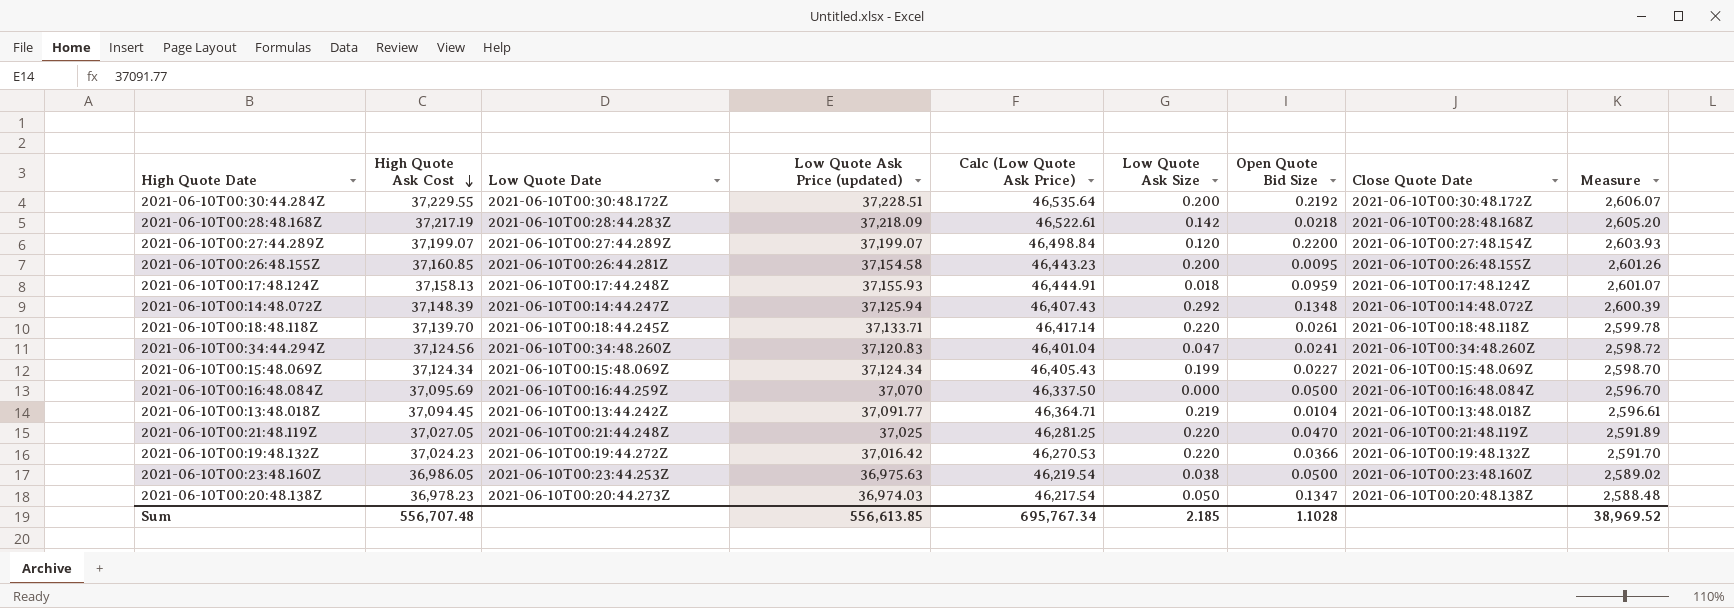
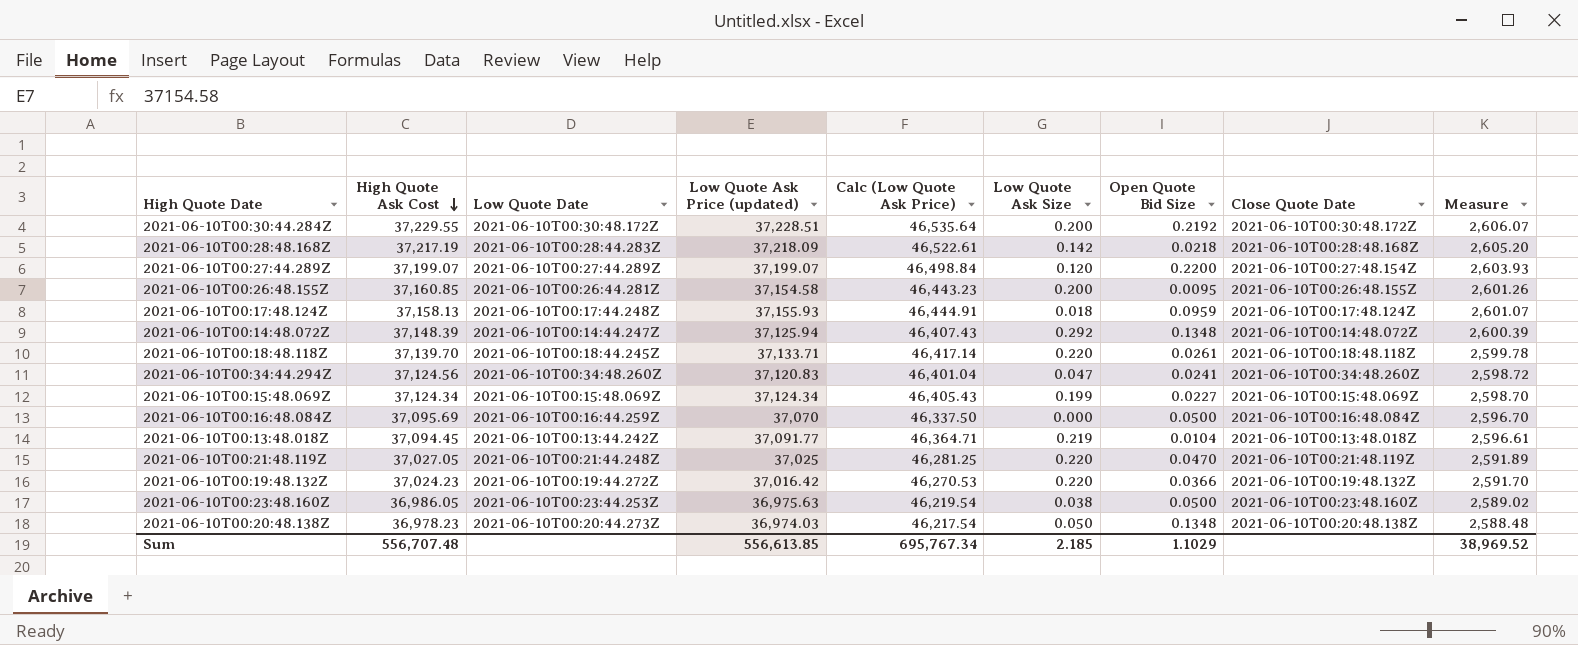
2021-06-10T00:20:48.138Z | Open Quote Bid Size: 0.1347 -> 0.1348
Sum | Open Quote Bid Size: 1.1028 -> 1.1029

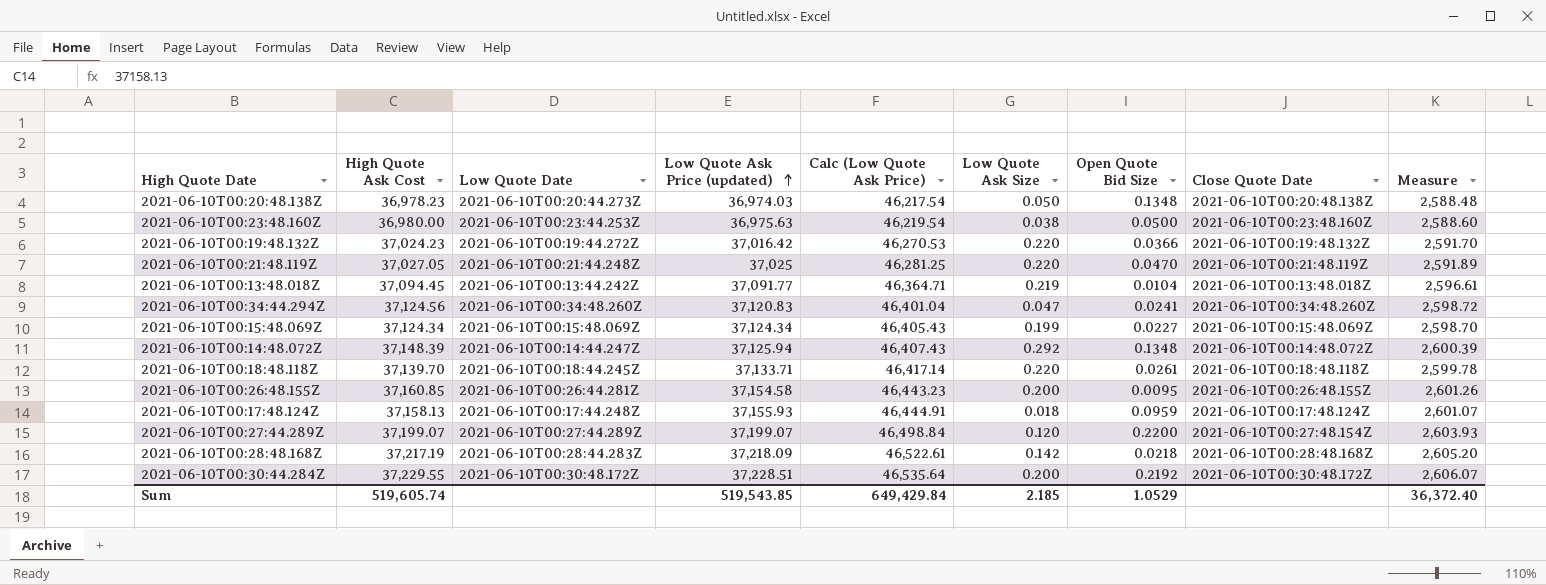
row order: High Quote Ask Cost descending -> Low Quote Ask Price (updated) ascending
row 2021-06-10T00:16:48.084Z: 37,095.69 | 2021-06-10T00:16:44.259Z | 37,070 | 46,337.50 | 0.000 | 0.0500 | 2021-06-10T00:16:48.084Z | 2,596.70 -> none
2021-06-10T00:23:48.160Z | High Quote Ask Cost: 36,986.05 -> 36,980.00
2021-06-10T00:23:48.160Z | Measure: 2,589.02 -> 2,588.60
Sum | High Quote Ask Cost: 556,707.48 -> 519,605.74
Sum | Low Quote Ask Price (updated): 556,613.85 -> 519,543.85
Sum | Calc (Low Quote Ask Price): 695,767.34 -> 649,429.84
Sum | Open Quote Bid Size: 1.1029 -> 1.0529
Sum | Measure: 38,969.52 -> 36,372.40

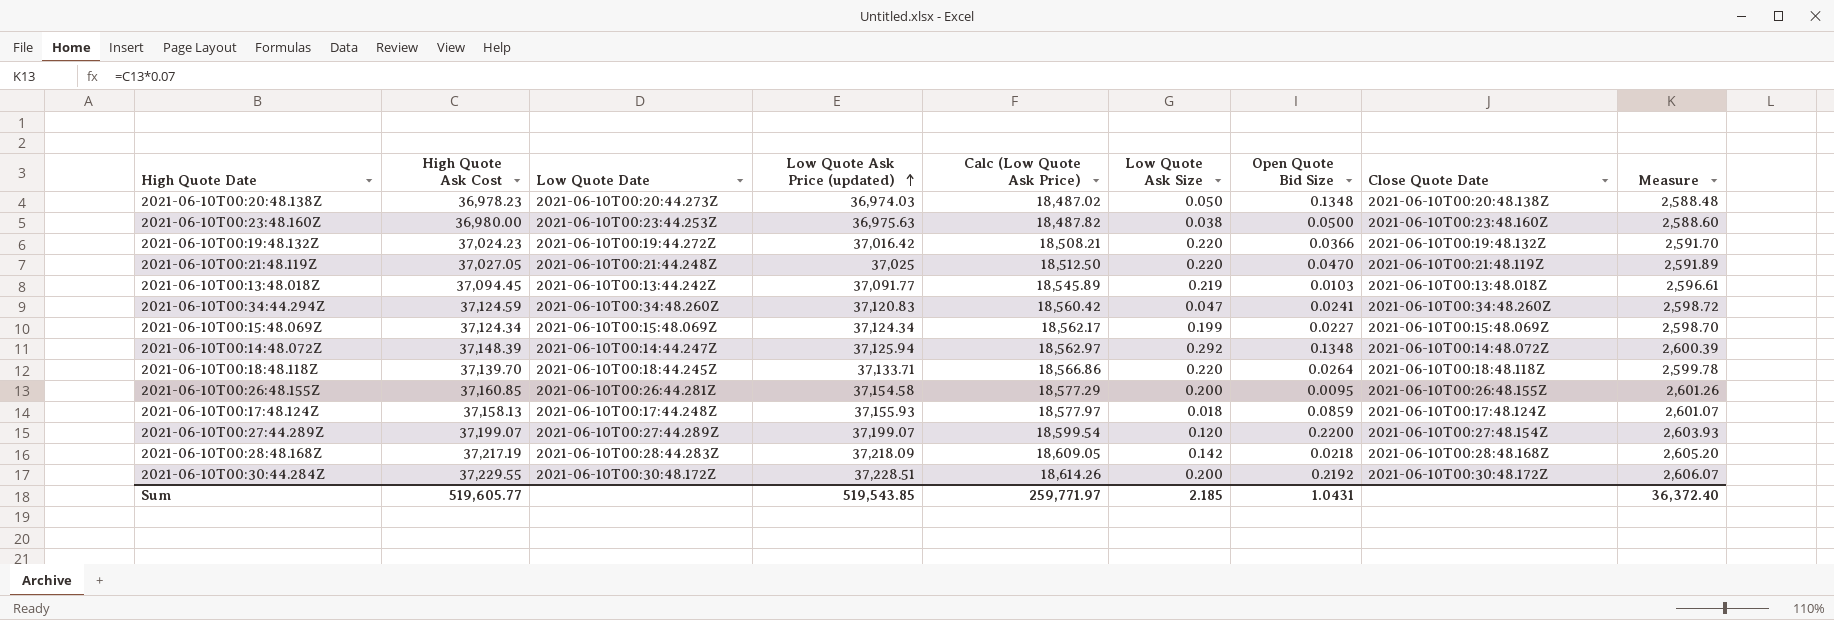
column Calc (Low Quote Ask Price) | formula: [Low Quote Ask Price (updated)] * 1.25 -> [Low Quote Ask Price (updated)] * 0.5
2021-06-10T00:13:48.018Z | Open Quote Bid Size: 0.0104 -> 0.0103
2021-06-10T00:34:44.294Z | High Quote Ask Cost: 37,124.56 -> 37,124.59
2021-06-10T00:18:48.118Z | Open Quote Bid Size: 0.0261 -> 0.0264
2021-06-10T00:17:48.124Z | Open Quote Bid Size: 0.0959 -> 0.0859
Sum | High Quote Ask Cost: 519,605.74 -> 519,605.77
Sum | Calc (Low Quote Ask Price): 649,429.84 -> 259,771.97
Sum | Open Quote Bid Size: 1.0529 -> 1.0431

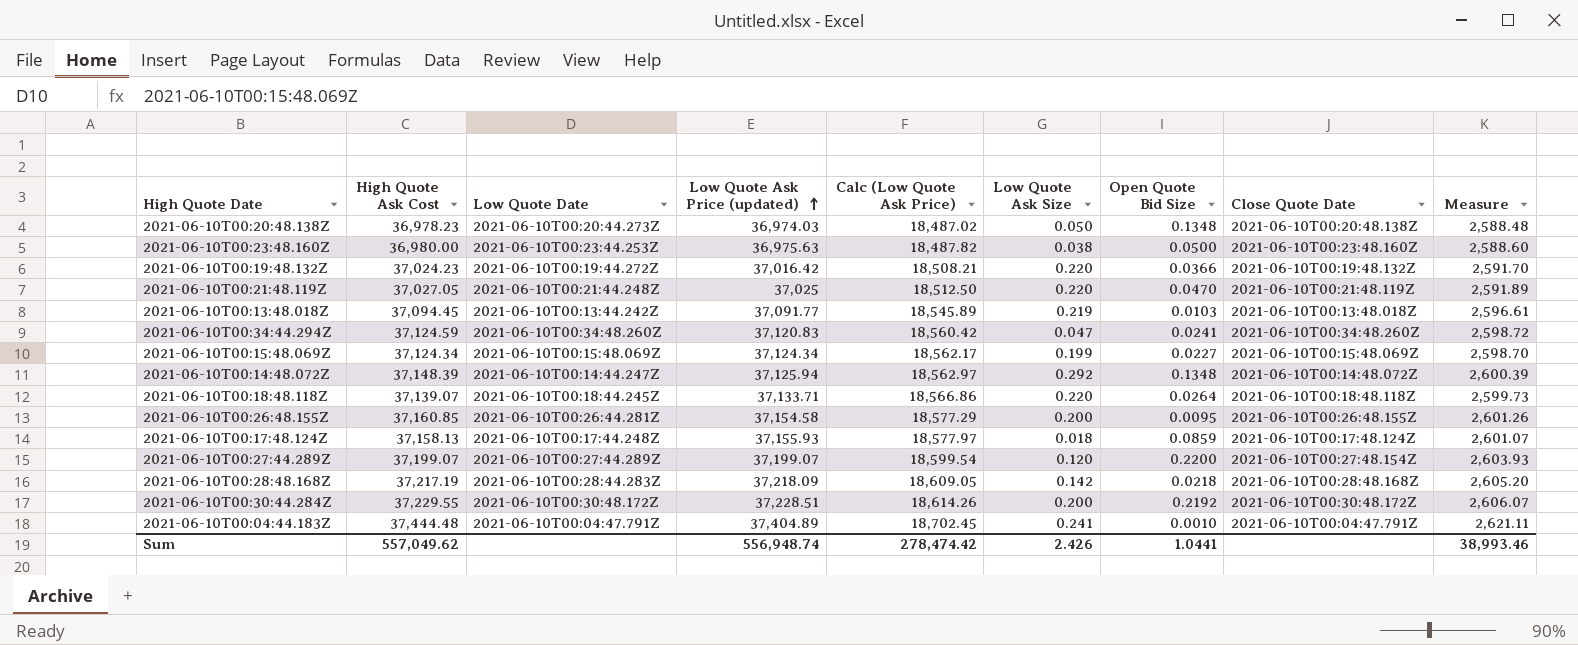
2021-06-10T00:18:48.118Z | High Quote Ask Cost: 37,139.70 -> 37,139.07
2021-06-10T00:18:48.118Z | Measure: 2,599.78 -> 2,599.73
row 2021-06-10T00:04:44.183Z: none -> 37,444.48 | 2021-06-10T00:04:47.791Z | 37,404.89 | 18,702.45 | 0.241 | 0.0010 | 2021-06-10T00:04:47.791Z | 2,621.11
Sum | High Quote Ask Cost: 519,605.77 -> 557,049.62
Sum | Low Quote Ask Price (updated): 519,543.85 -> 556,948.74
Sum | Calc (Low Quote Ask Price): 259,771.97 -> 278,474.42
Sum | Low Quote Ask Size: 2.185 -> 2.426
Sum | Open Quote Bid Size: 1.0431 -> 1.0441
Sum | Measure: 36,372.40 -> 38,993.46

